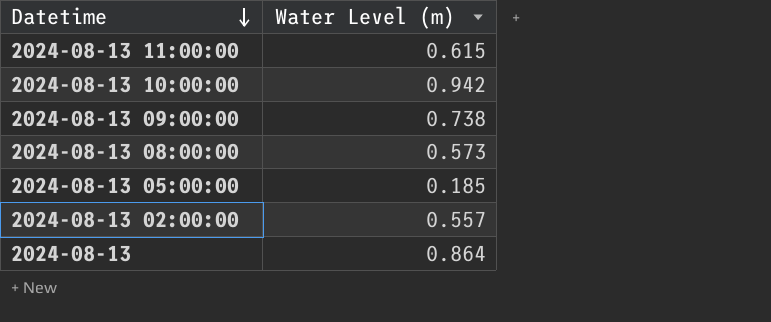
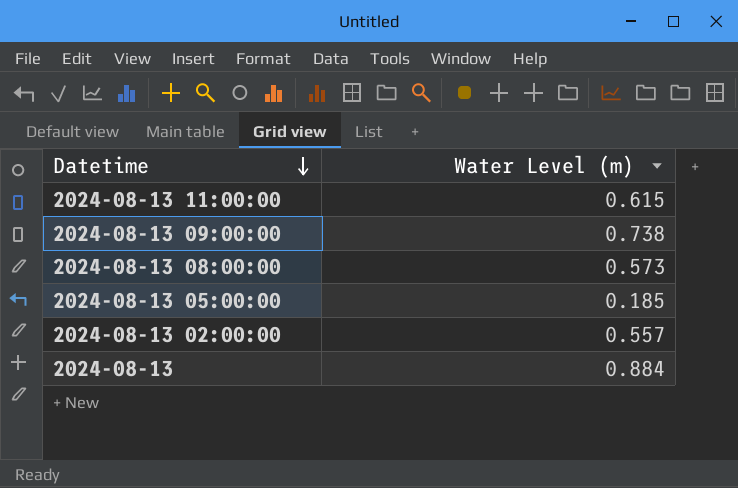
row 2024-08-13 10:00:00: 0.942 -> none
2024-08-13 | Water Level (m): 0.864 -> 0.884

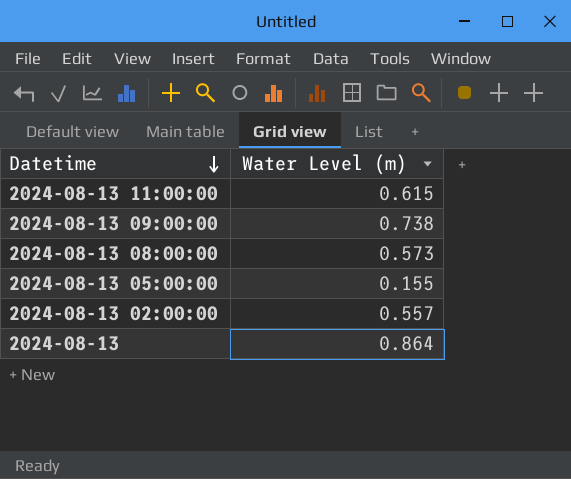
2024-08-13 05:00:00 | Water Level (m): 0.185 -> 0.155
2024-08-13 | Water Level (m): 0.884 -> 0.864

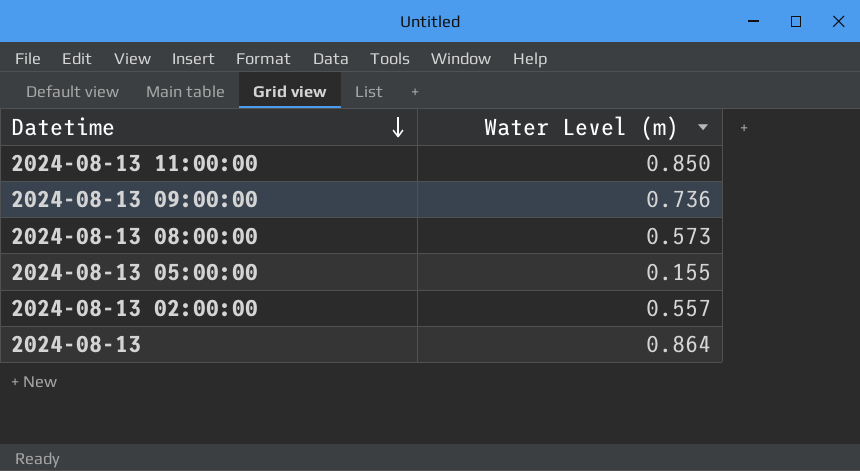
2024-08-13 11:00:00 | Water Level (m): 0.615 -> 0.850
2024-08-13 09:00:00 | Water Level (m): 0.738 -> 0.736

